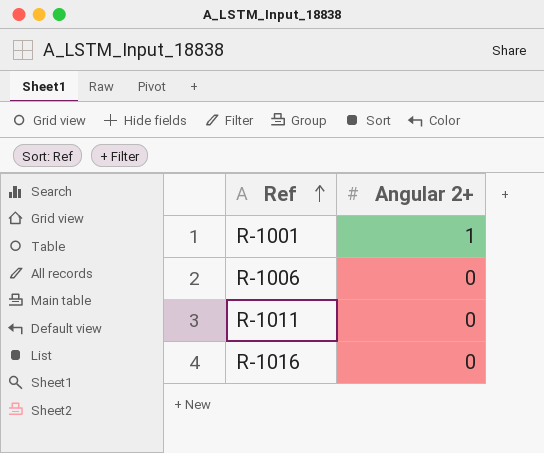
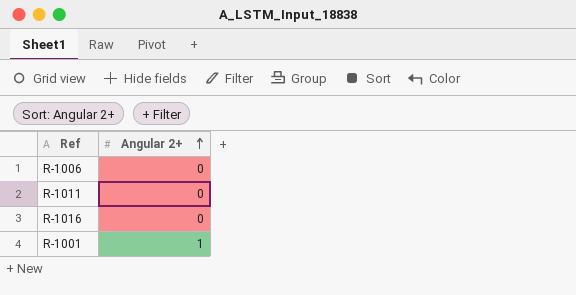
row order: Ref ascending -> Angular 2+ ascending

